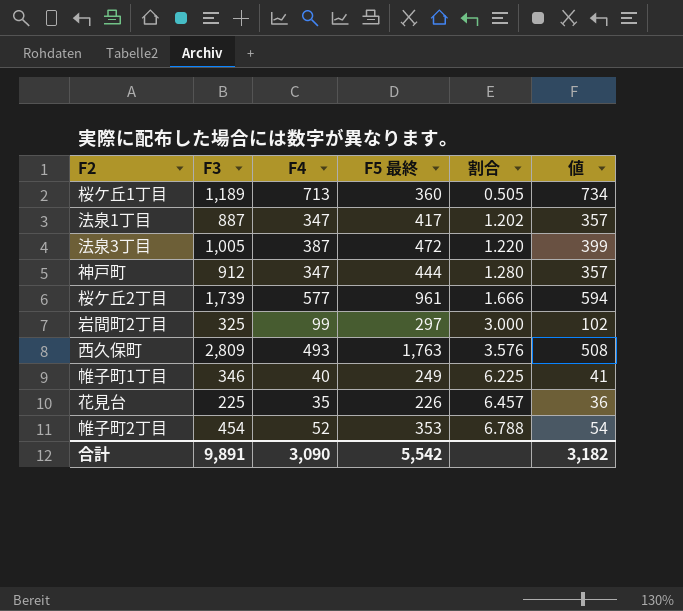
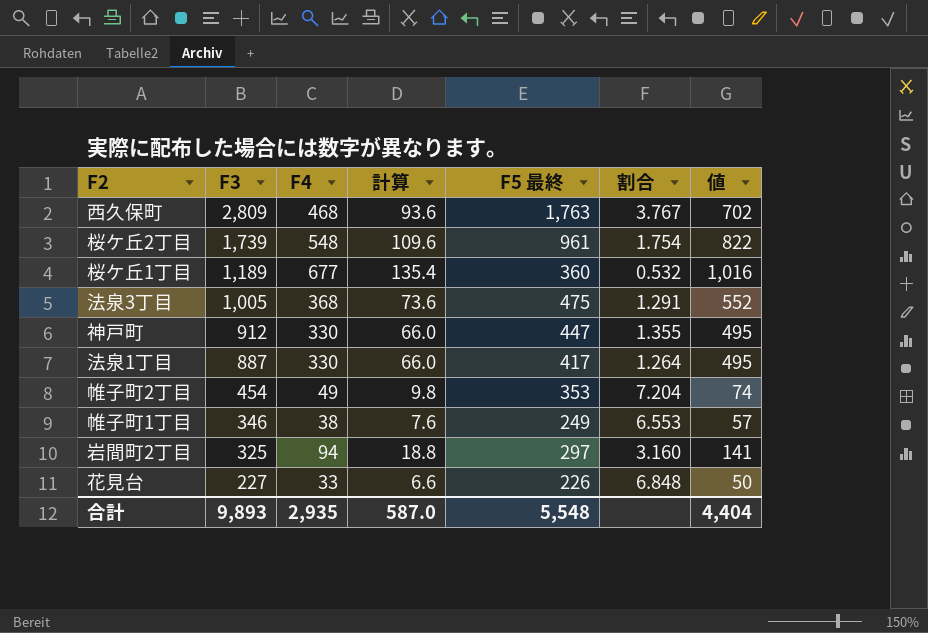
row order: 割合 ascending -> F3 descending
column 計算 | formula: none -> [F4] * 0.2
column 値 | formula: [F4] * 1.03 -> [F4] * 1.5
西久保町 | F4: 493 -> 468
西久保町 | 割合: 3.576 -> 3.767
桜ケ丘2丁目 | F4: 577 -> 548
桜ケ丘2丁目 | 割合: 1.666 -> 1.754
桜ケ丘1丁目 | F4: 713 -> 677
桜ケ丘1丁目 | 割合: 0.505 -> 0.532
法泉3丁目 | F4: 387 -> 368
法泉3丁目 | F5 最終: 472 -> 475
法泉3丁目 | 割合: 1.220 -> 1.291
神戸町 | F4: 347 -> 330
神戸町 | F5 最終: 444 -> 447
神戸町 | 割合: 1.280 -> 1.355
法泉1丁目 | F4: 347 -> 330
法泉1丁目 | 割合: 1.202 -> 1.264
帷子町2丁目 | F4: 52 -> 49
帷子町2丁目 | 割合: 6.788 -> 7.204
帷子町1丁目 | F4: 40 -> 38
帷子町1丁目 | 割合: 6.225 -> 6.553
岩間町2丁目 | F4: 99 -> 94
岩間町2丁目 | 割合: 3.000 -> 3.160
花見台 | F3: 225 -> 227
花見台 | F4: 35 -> 33
花見台 | 割合: 6.457 -> 6.848
合計 | F3: 9,891 -> 9,893
合計 | F4: 3,090 -> 2,935
合計 | F5 最終: 5,542 -> 5,548
合計 | 値: 3,182 -> 4,404

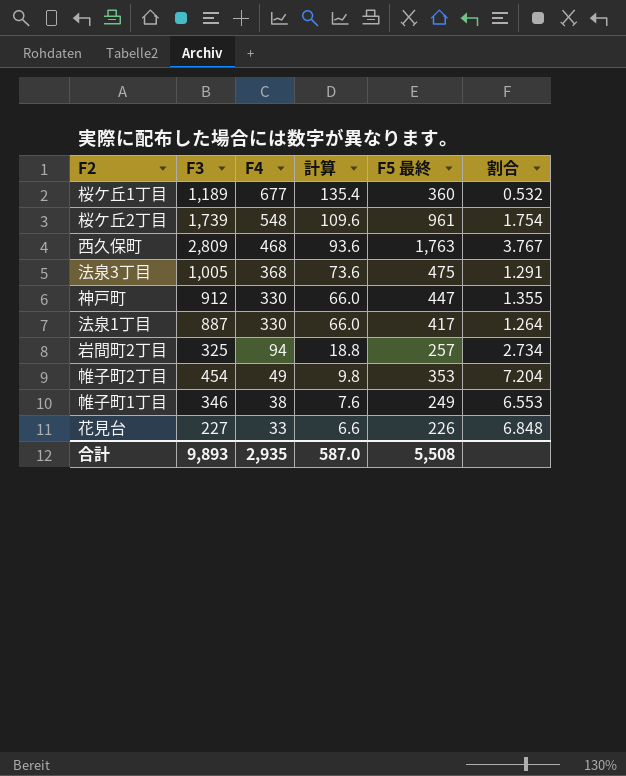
row order: F3 descending -> F4 descending
column 値 | formula: [F4] * 1.5 -> none
岩間町2丁目 | F5 最終: 297 -> 257
岩間町2丁目 | 割合: 3.160 -> 2.734
合計 | F5 最終: 5,548 -> 5,508

